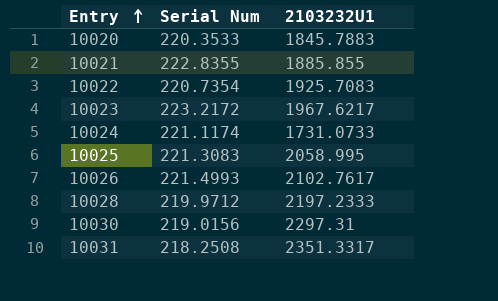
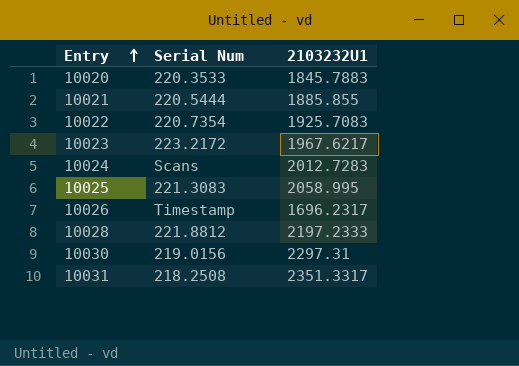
10021 | Serial Num: 222.8355 -> 220.5444
10024 | Serial Num: 221.1174 -> Scans
10024 | 2103232U1: 1731.0733 -> 2012.7283
10026 | Serial Num: 221.4993 -> Timestamp
10026 | 2103232U1: 2102.7617 -> 1696.2317
10028 | Serial Num: 219.9712 -> 221.8812

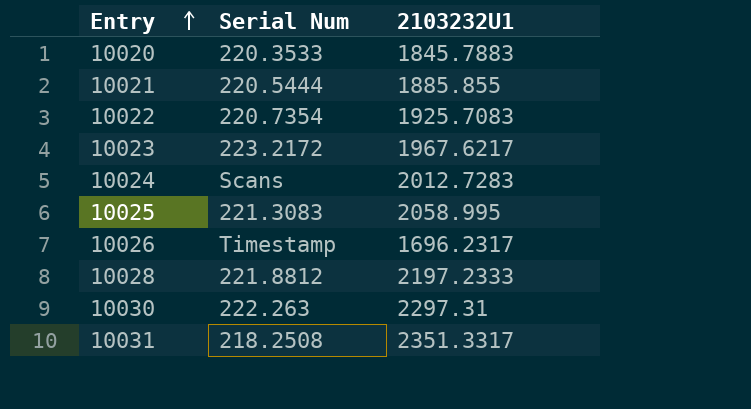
10030 | Serial Num: 219.0156 -> 222.263

